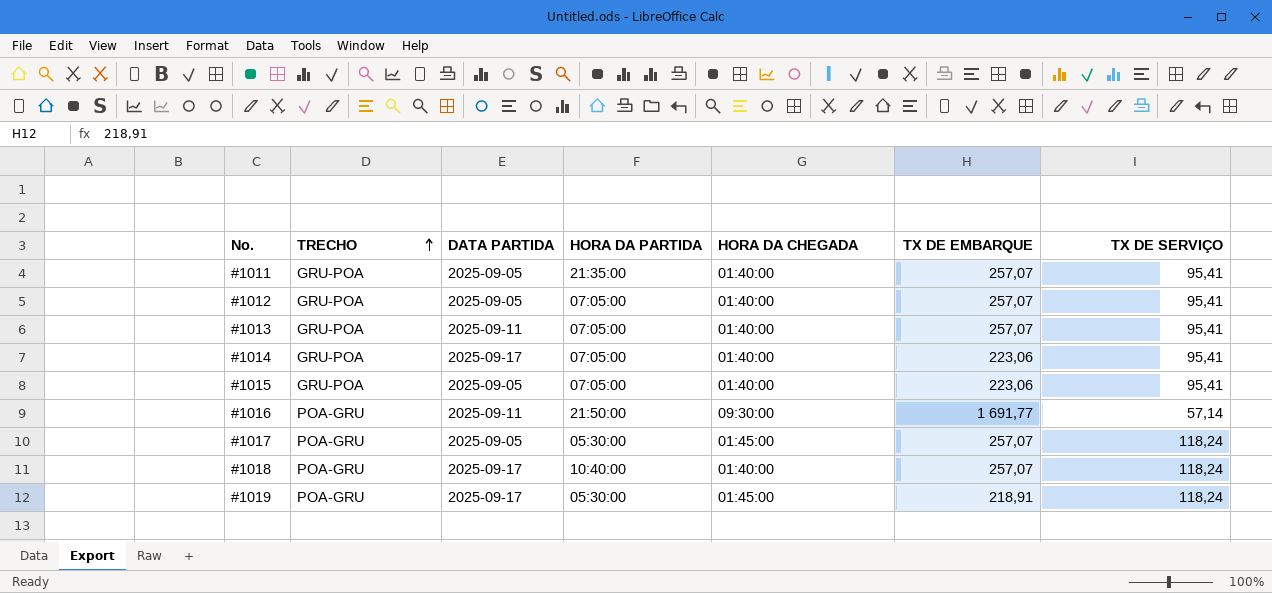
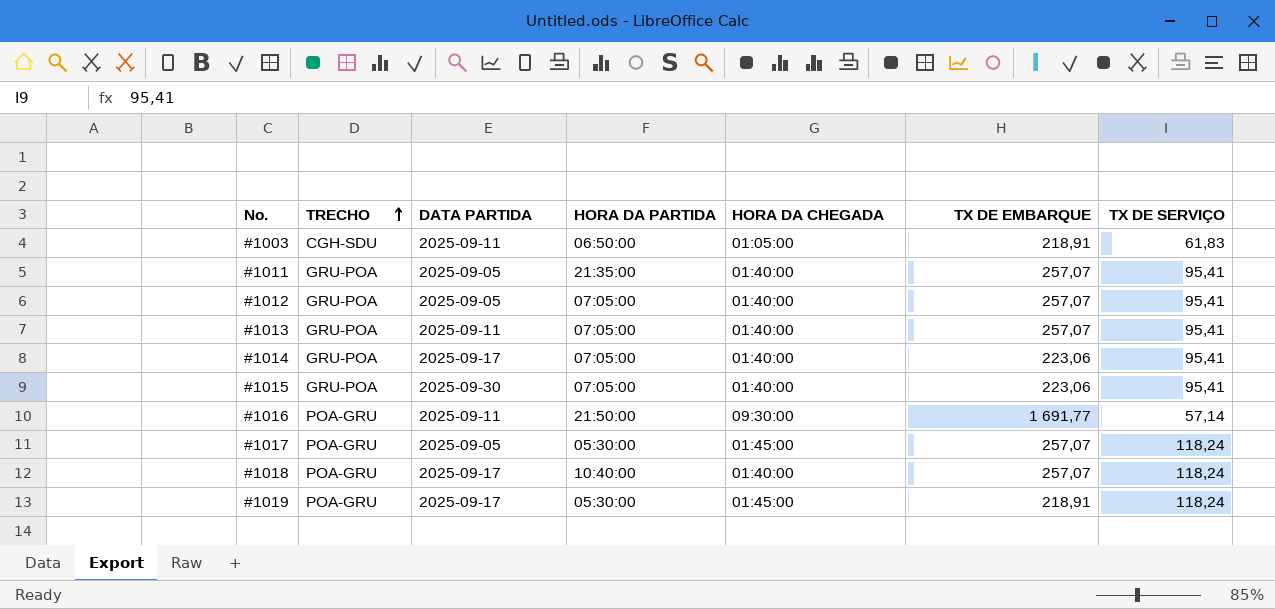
row #1003: none -> CGH-SDU | 2025-09-11 | 06:50:00 | 01:05:00 | 218,91 | 61,83
#1015 | DATA PARTIDA: 2025-09-05 -> 2025-09-30

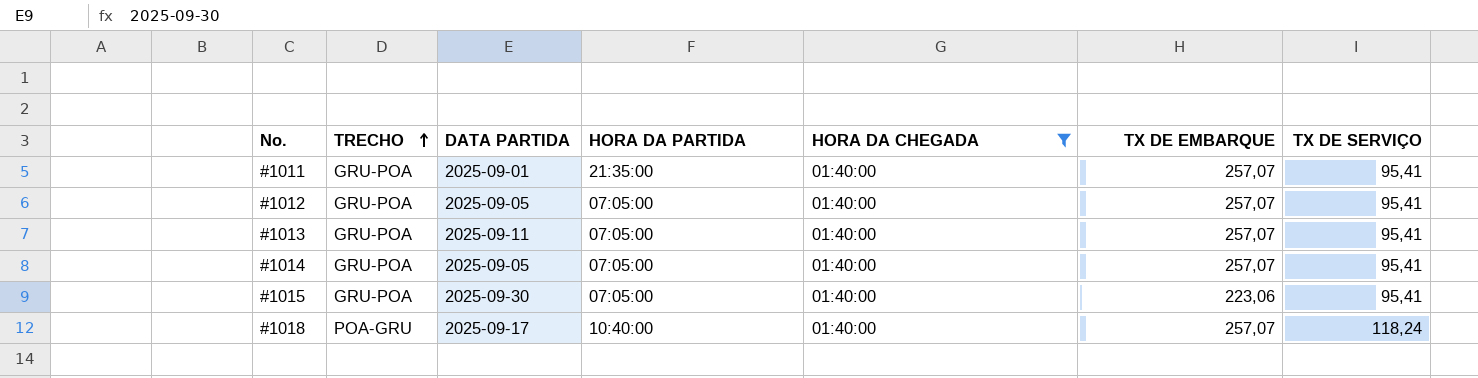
filter: none -> HORA DA CHEGADA = 01:40:00
#1011 | DATA PARTIDA: 2025-09-05 -> 2025-09-01
#1014 | DATA PARTIDA: 2025-09-17 -> 2025-09-05
#1014 | TX DE EMBARQUE: 223,06 -> 257,07

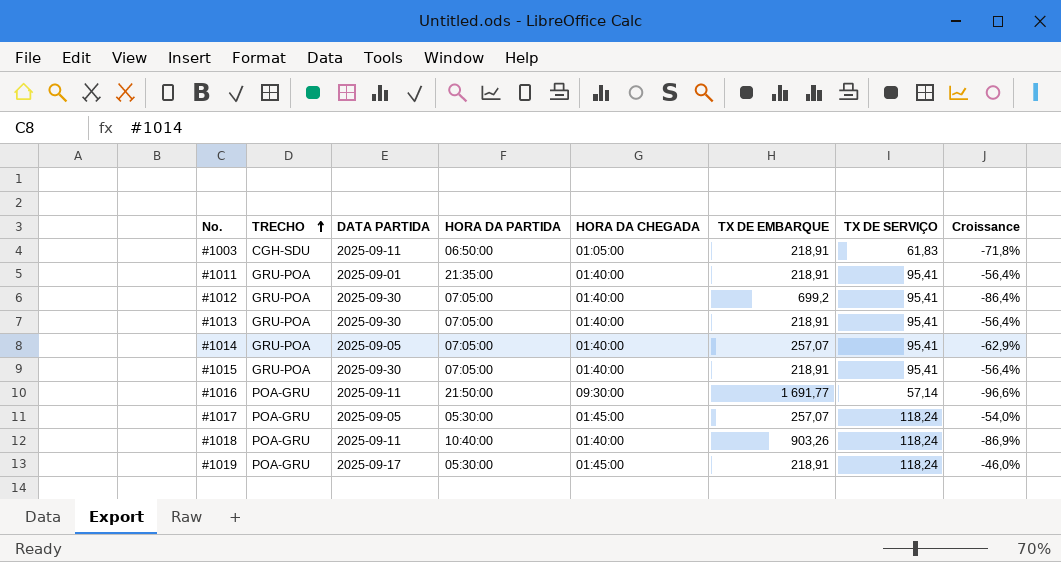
filter: HORA DA CHEGADA = 01:40:00 -> none
column Croissance | formula: none -> ([TX DE SERVIÇO] - [TX DE EMBARQUE]) / [TX DE EMBARQUE]
#1011 | TX DE EMBARQUE: 257,07 -> 218,91
#1012 | DATA PARTIDA: 2025-09-05 -> 2025-09-30
#1012 | TX DE EMBARQUE: 257,07 -> 699,2
#1013 | DATA PARTIDA: 2025-09-11 -> 2025-09-30
#1013 | TX DE EMBARQUE: 257,07 -> 218,91
#1015 | TX DE EMBARQUE: 223,06 -> 218,91
#1018 | DATA PARTIDA: 2025-09-17 -> 2025-09-11
#1018 | TX DE EMBARQUE: 257,07 -> 903,26

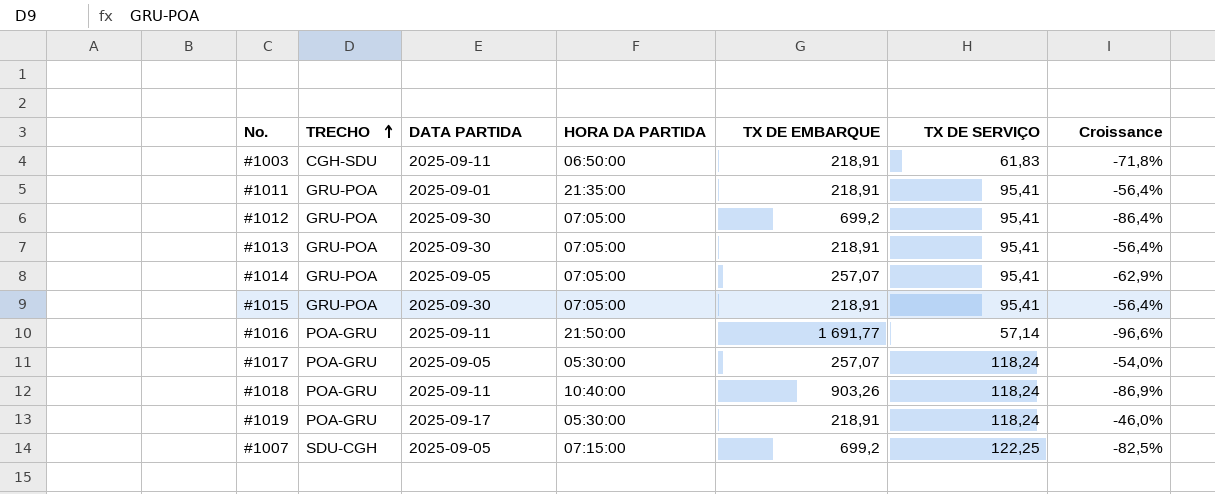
column HORA DA CHEGADA | position: 5 -> none
row #1007: none -> SDU-CGH | 2025-09-05 | 07:15:00 | 699,2 | 122,25 | -82,5%

